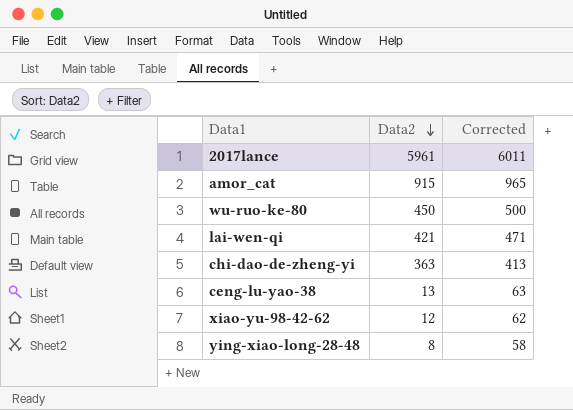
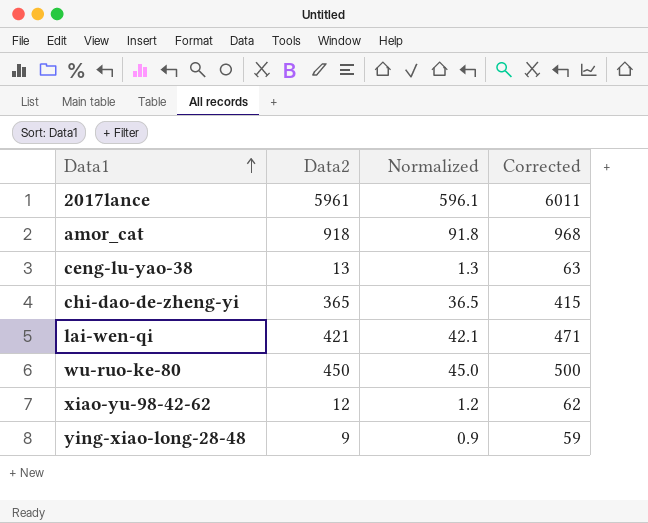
row order: Data2 descending -> Data1 ascending
column Normalized | formula: none -> [Data2] * 0.1
amor_cat | Data2: 915 -> 918
amor_cat | Corrected: 965 -> 968
chi-dao-de-zheng-yi | Data2: 363 -> 365
chi-dao-de-zheng-yi | Corrected: 413 -> 415
ying-xiao-long-28-48 | Data2: 8 -> 9
ying-xiao-long-28-48 | Corrected: 58 -> 59

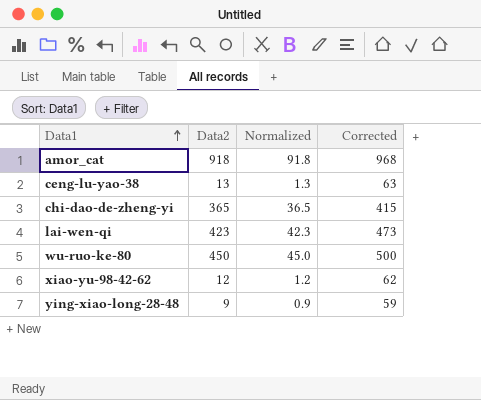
row 2017lance: 5961 | 596.1 | 6011 -> none
lai-wen-qi | Data2: 421 -> 423
lai-wen-qi | Normalized: 42.1 -> 42.3
lai-wen-qi | Corrected: 471 -> 473

